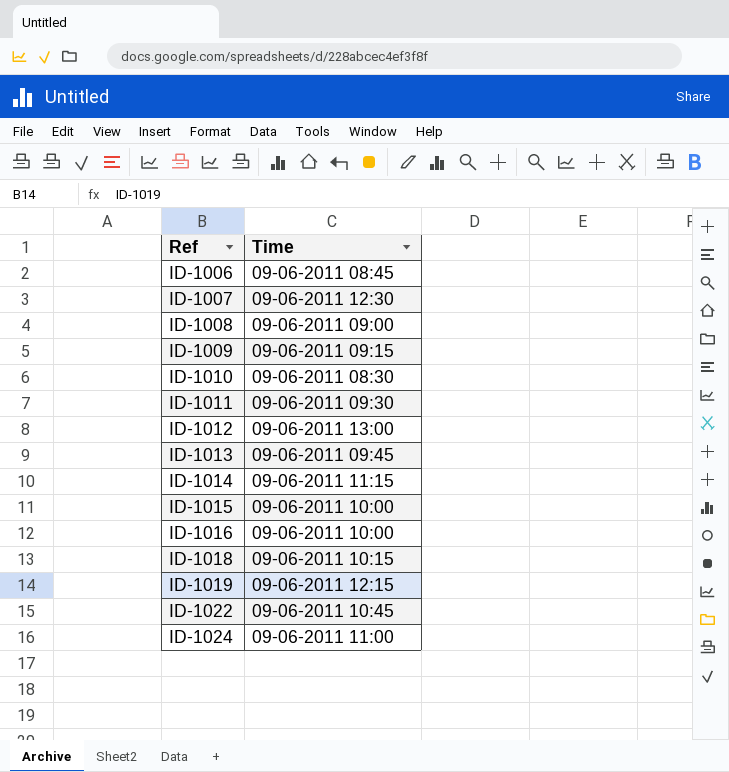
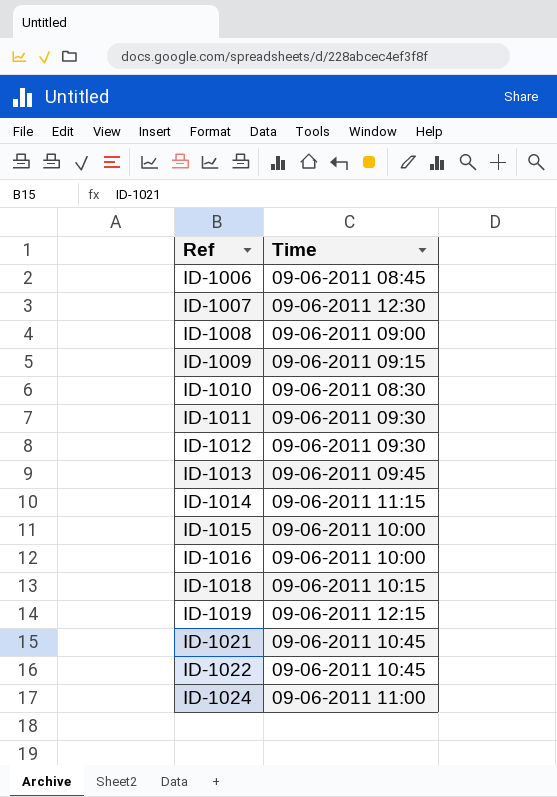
ID-1012 | Time: 09-06-2011 13:00 -> 09-06-2011 09:30
row ID-1021: none -> 09-06-2011 10:45

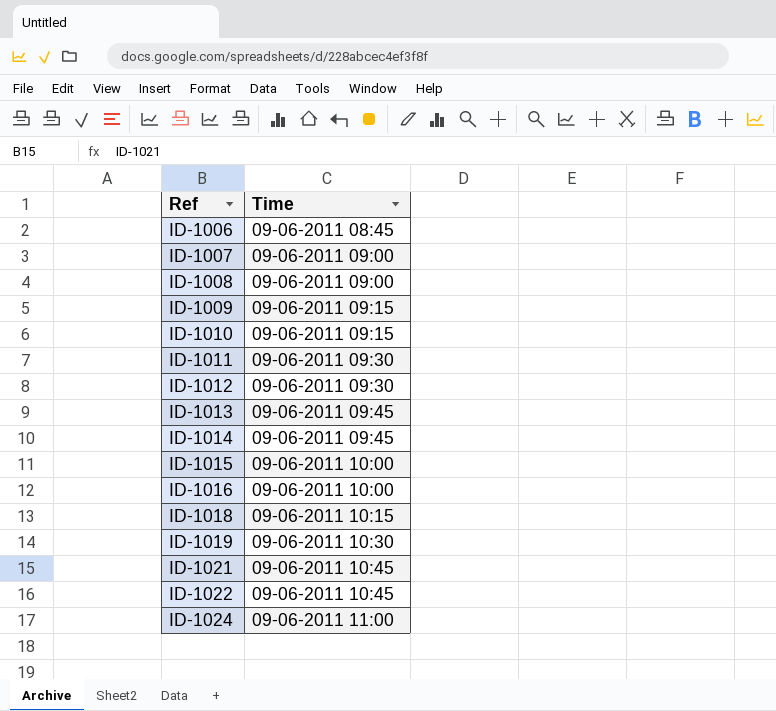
ID-1007 | Time: 09-06-2011 12:30 -> 09-06-2011 09:00
ID-1010 | Time: 09-06-2011 08:30 -> 09-06-2011 09:15
ID-1014 | Time: 09-06-2011 11:15 -> 09-06-2011 09:45
ID-1019 | Time: 09-06-2011 12:15 -> 09-06-2011 10:30

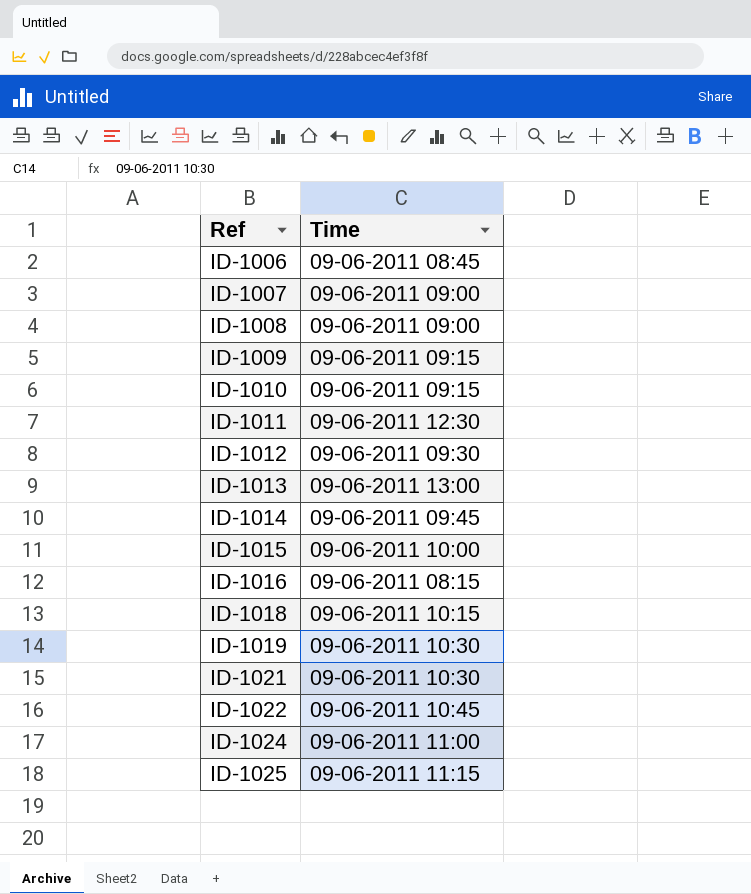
ID-1011 | Time: 09-06-2011 09:30 -> 09-06-2011 12:30
ID-1013 | Time: 09-06-2011 09:45 -> 09-06-2011 13:00
ID-1016 | Time: 09-06-2011 10:00 -> 09-06-2011 08:15
ID-1021 | Time: 09-06-2011 10:45 -> 09-06-2011 10:30
row ID-1025: none -> 09-06-2011 11:15

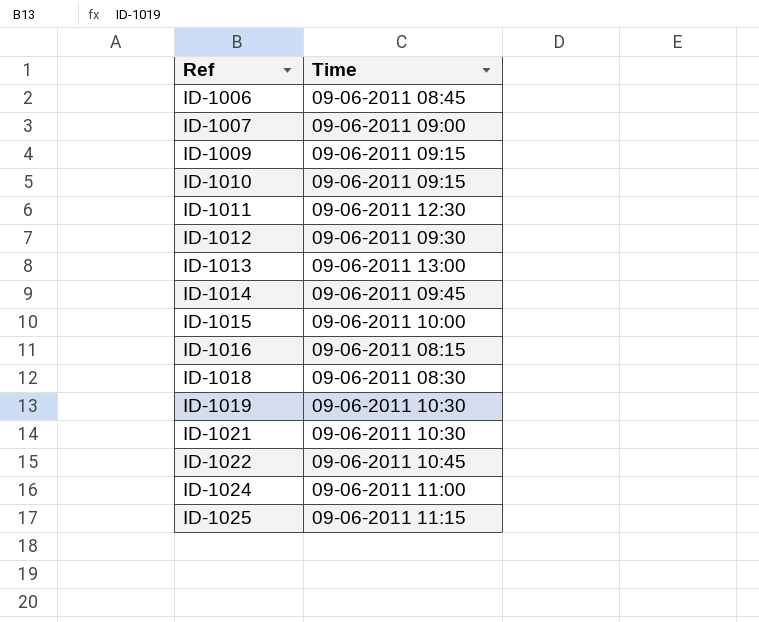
row ID-1008: 09-06-2011 09:00 -> none
ID-1018 | Time: 09-06-2011 10:15 -> 09-06-2011 08:30

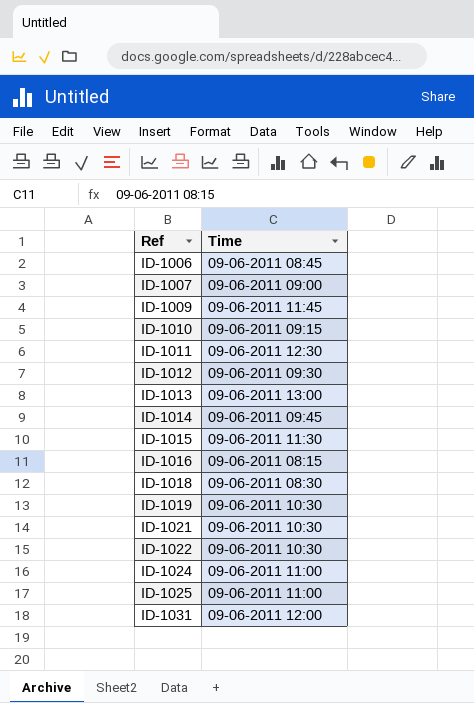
ID-1009 | Time: 09-06-2011 09:15 -> 09-06-2011 11:45
ID-1015 | Time: 09-06-2011 10:00 -> 09-06-2011 11:30
ID-1022 | Time: 09-06-2011 10:45 -> 09-06-2011 10:30
ID-1025 | Time: 09-06-2011 11:15 -> 09-06-2011 11:00
row ID-1031: none -> 09-06-2011 12:00

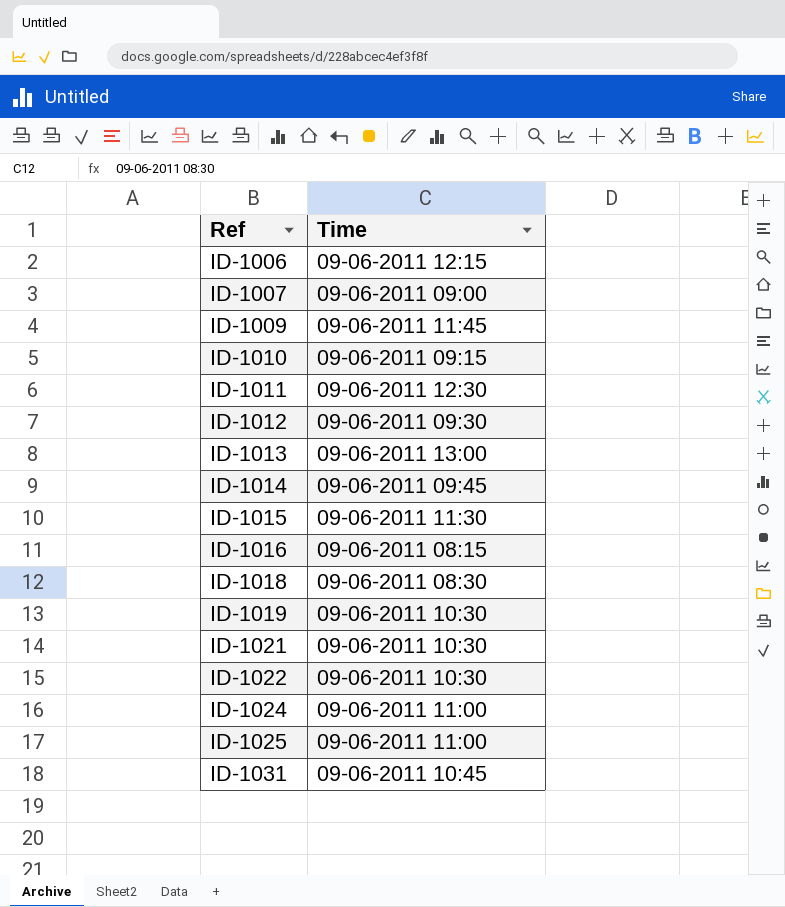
ID-1006 | Time: 09-06-2011 08:45 -> 09-06-2011 12:15
ID-1031 | Time: 09-06-2011 12:00 -> 09-06-2011 10:45

